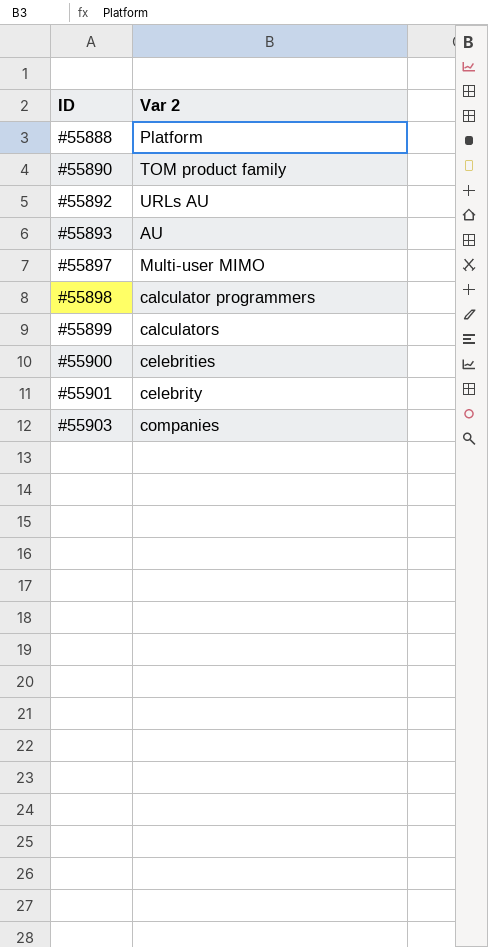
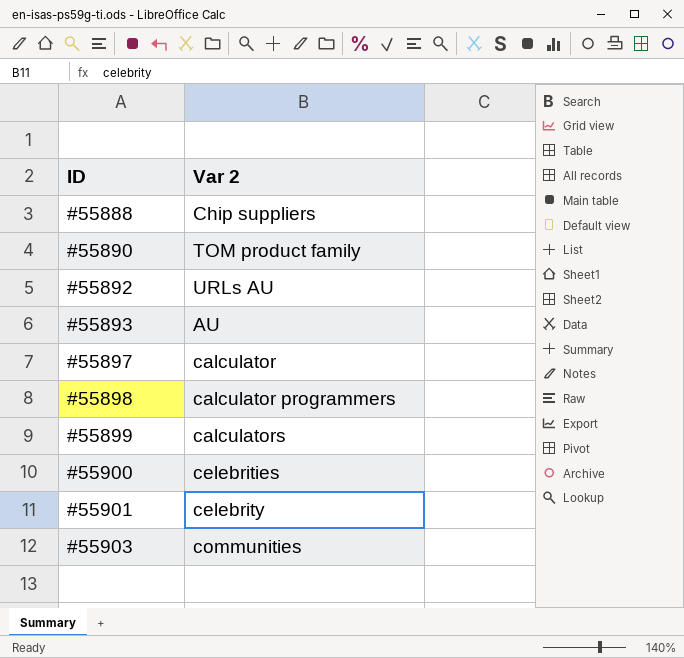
#55888 | Var 2: Platform -> Chip suppliers
#55897 | Var 2: Multi-user MIMO -> calculator
#55903 | Var 2: companies -> communities

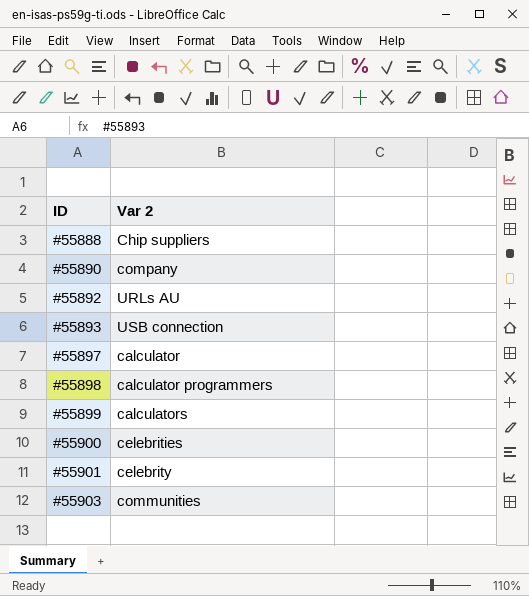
#55890 | Var 2: TOM product family -> company
#55893 | Var 2: AU -> USB connection

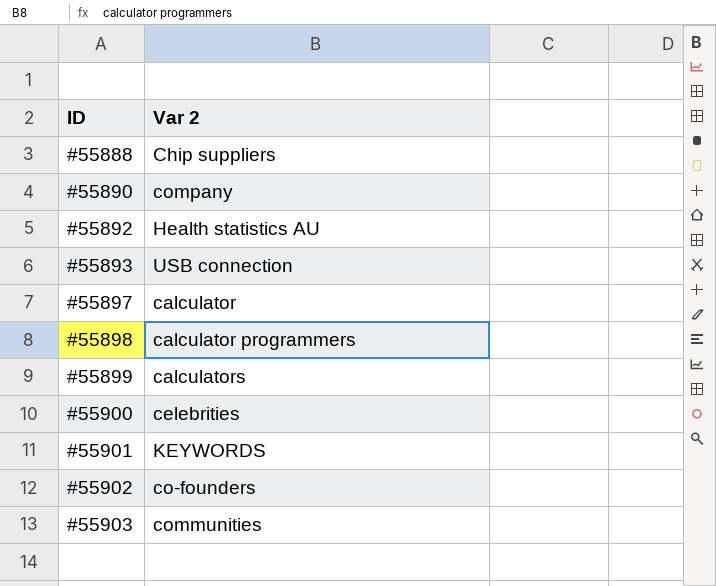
#55892 | Var 2: URLs AU -> Health statistics AU
#55901 | Var 2: celebrity -> KEYWORDS
row #55902: none -> co-founders

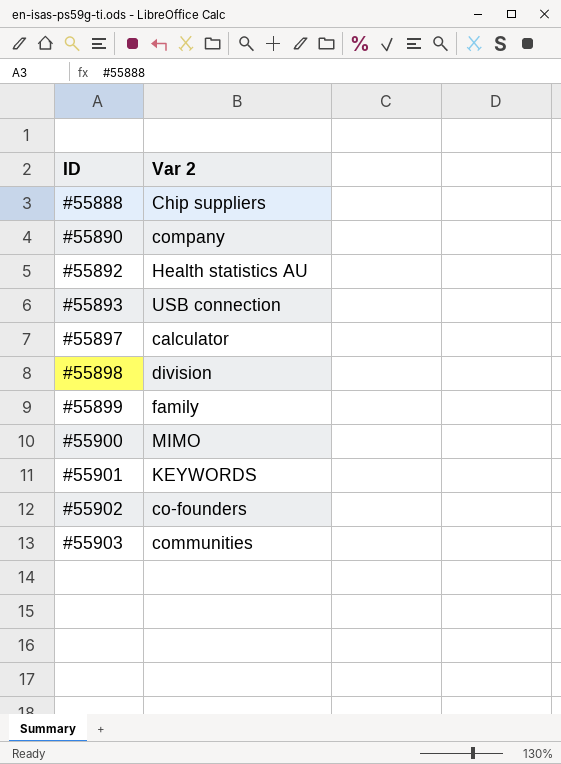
#55898 | Var 2: calculator programmers -> division
#55899 | Var 2: calculators -> family
#55900 | Var 2: celebrities -> MIMO

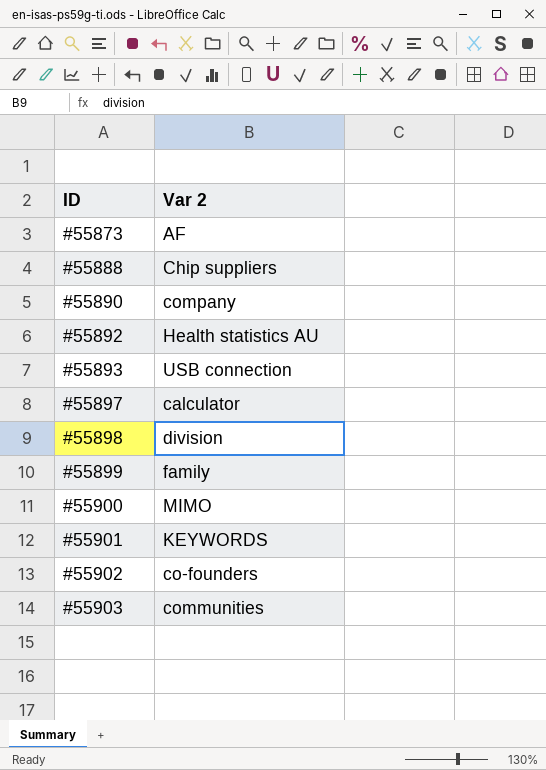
row #55873: none -> AF

